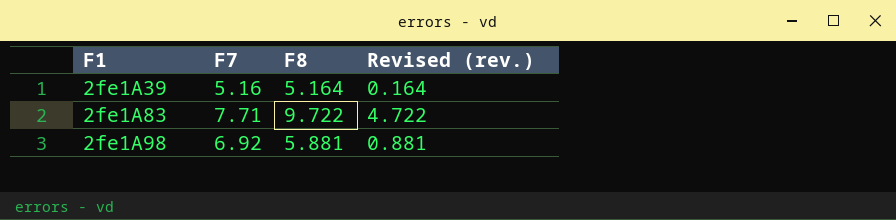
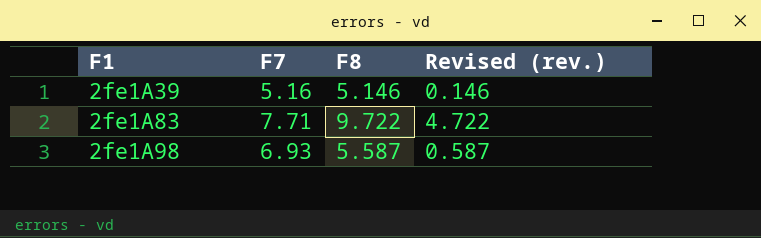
2fe1A39 | F8: 5.164 -> 5.146
2fe1A39 | Revised (rev.): 0.164 -> 0.146
2fe1A98 | F7: 6.92 -> 6.93
2fe1A98 | F8: 5.881 -> 5.587
2fe1A98 | Revised (rev.): 0.881 -> 0.587

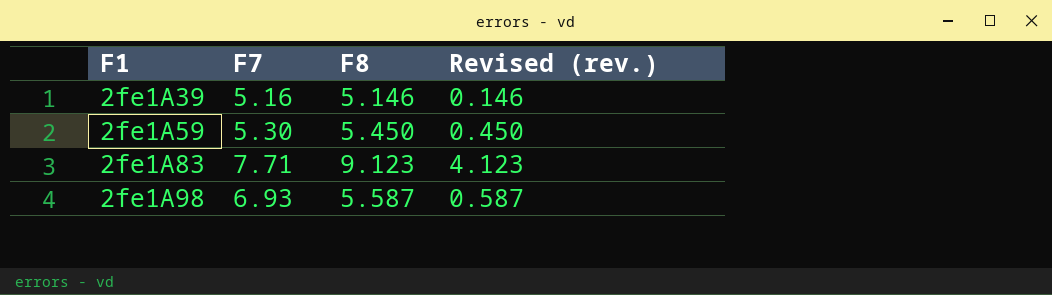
row 2fe1A59: none -> 5.30 | 5.450 | 0.450
2fe1A83 | F8: 9.722 -> 9.123
2fe1A83 | Revised (rev.): 4.722 -> 4.123

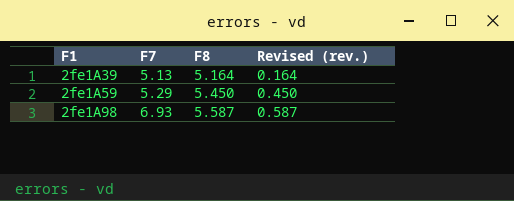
row 2fe1A83: 7.71 | 9.123 | 4.123 -> none
2fe1A39 | F7: 5.16 -> 5.13
2fe1A39 | F8: 5.146 -> 5.164
2fe1A39 | Revised (rev.): 0.146 -> 0.164
2fe1A59 | F7: 5.30 -> 5.29

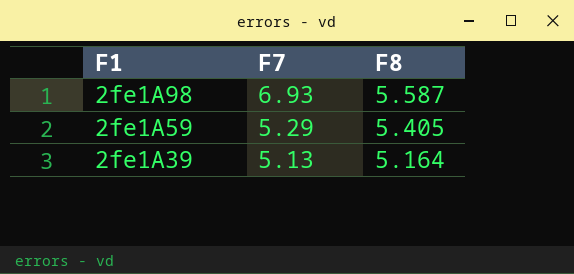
row order: F1 ascending -> F1 descending
column Revised (rev.) | formula: [F8] - 5 -> none
2fe1A59 | F8: 5.450 -> 5.405

